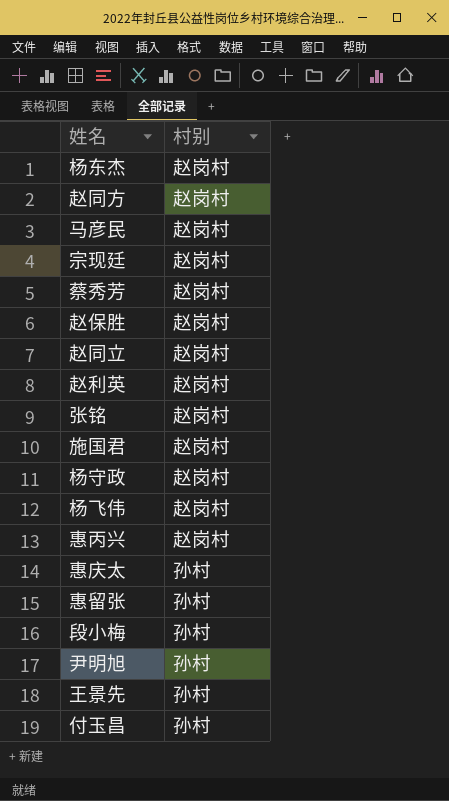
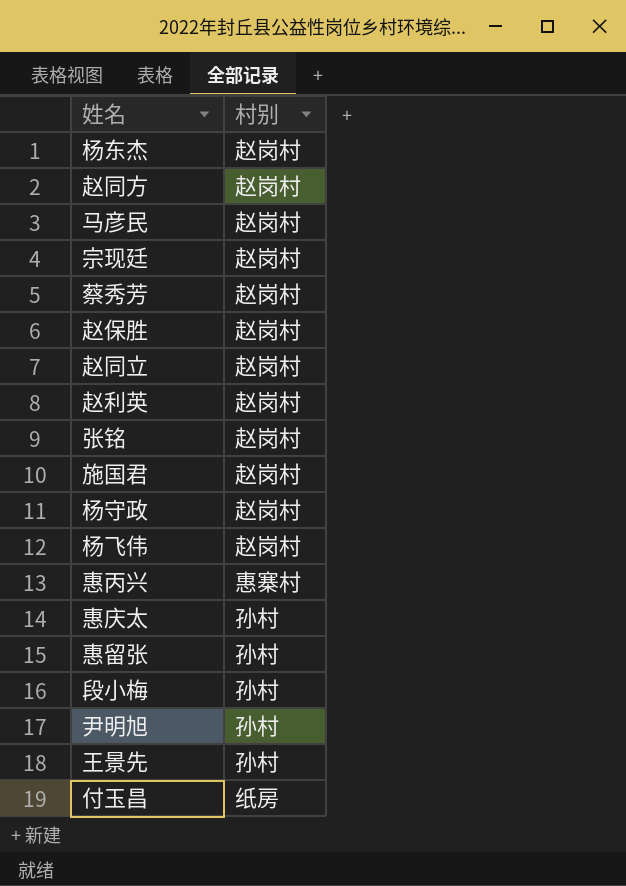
惠丙兴 | 村别: 赵岗村 -> 惠寨村
付玉昌 | 村别: 孙村 -> 纸房

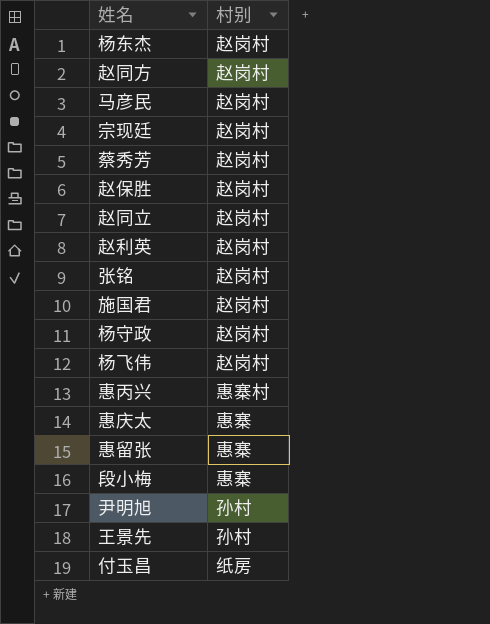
惠庆太 | 村别: 孙村 -> 惠寨
惠留张 | 村别: 孙村 -> 惠寨
段小梅 | 村别: 孙村 -> 惠寨

